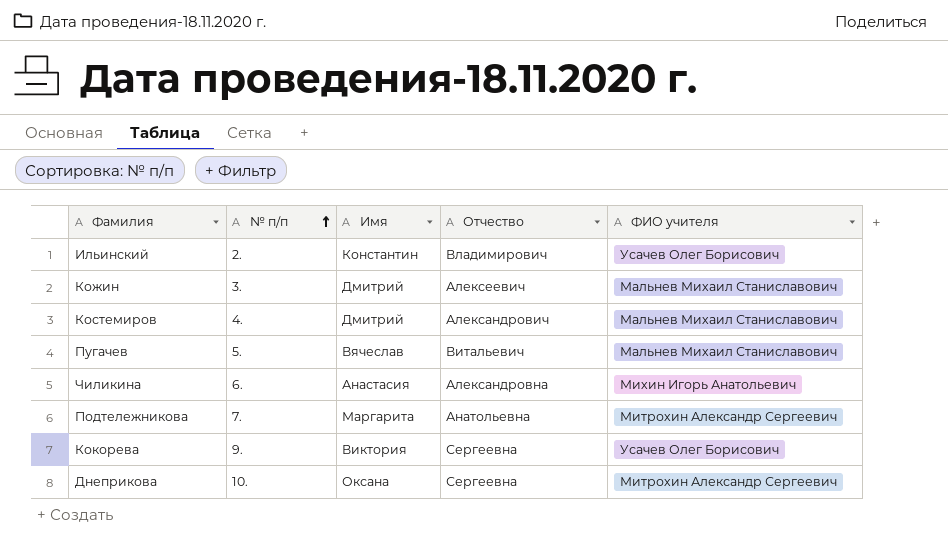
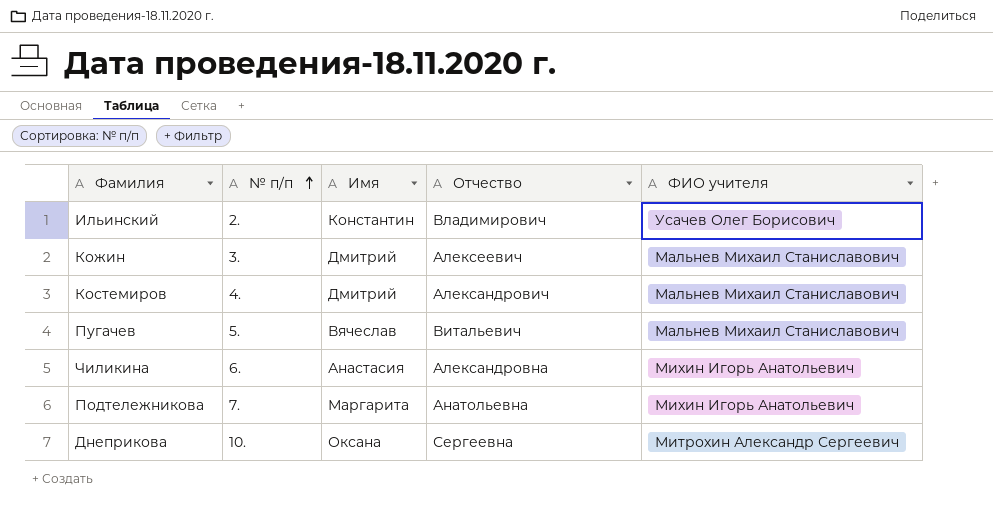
row Кокорева: 9. | Виктория | Сергеевна | Усачев Олег Борисович -> none
Подтележникова | ФИО учителя: Митрохин Александр Сергеевич -> Михин Игорь Анатольевич

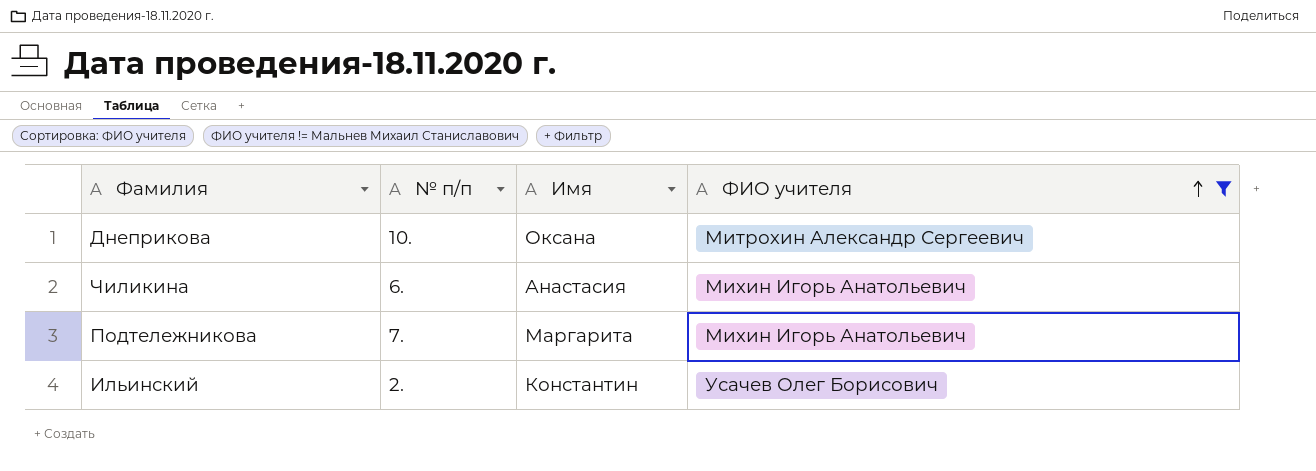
filter: none -> ФИО учителя != Мальнев Михаил Станиславович
row order: № п/п ascending -> ФИО учителя ascending
column Отчество | position: 4 -> none

